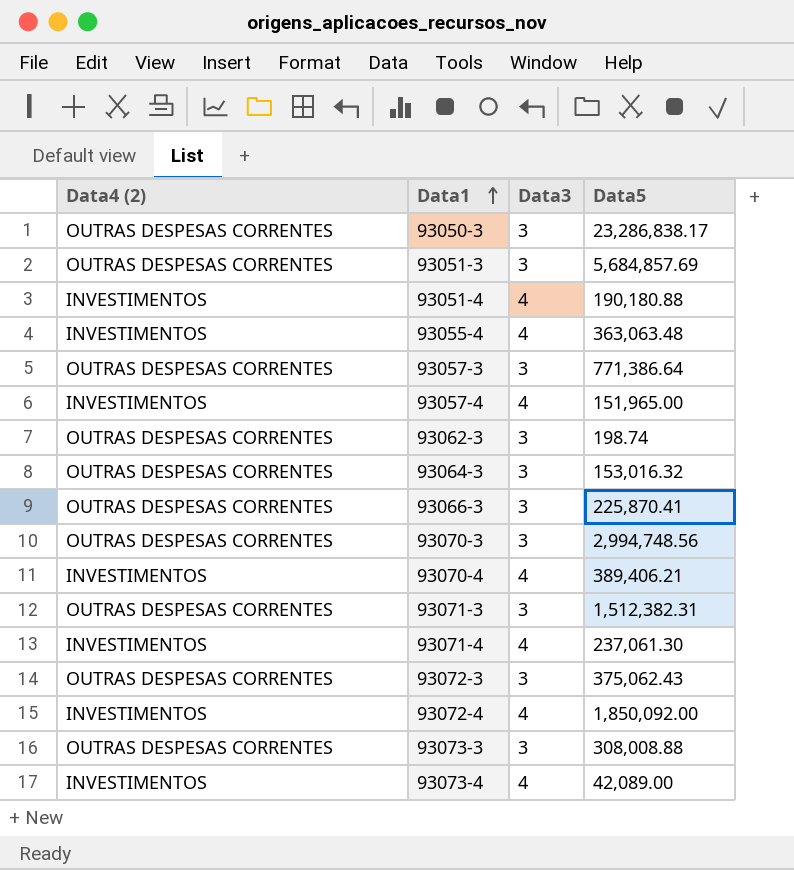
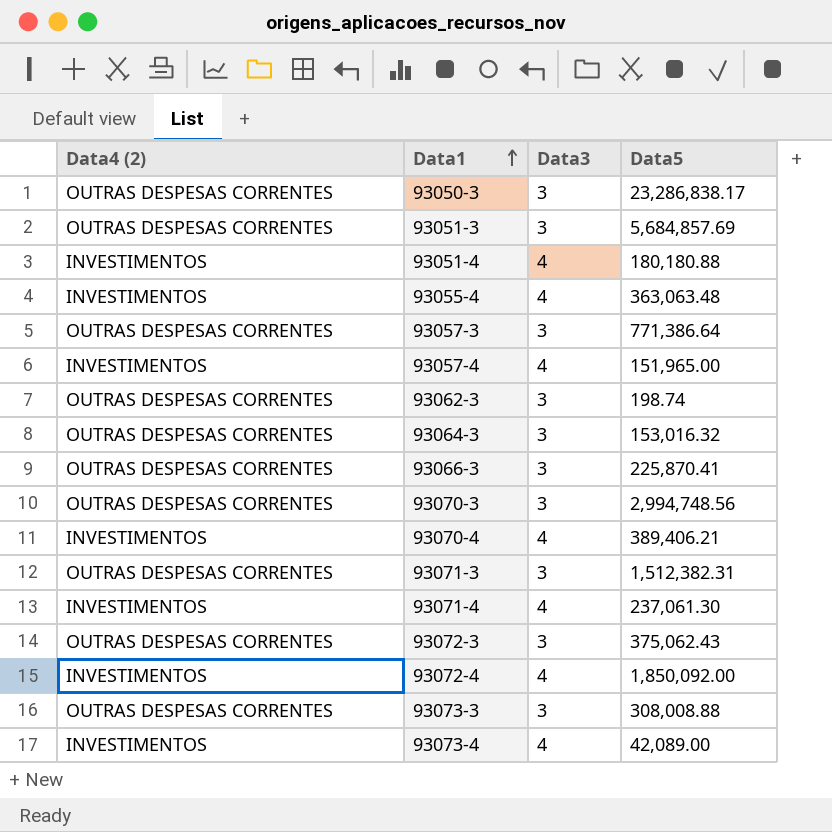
93051-4 | Data5: 190,180.88 -> 180,180.88

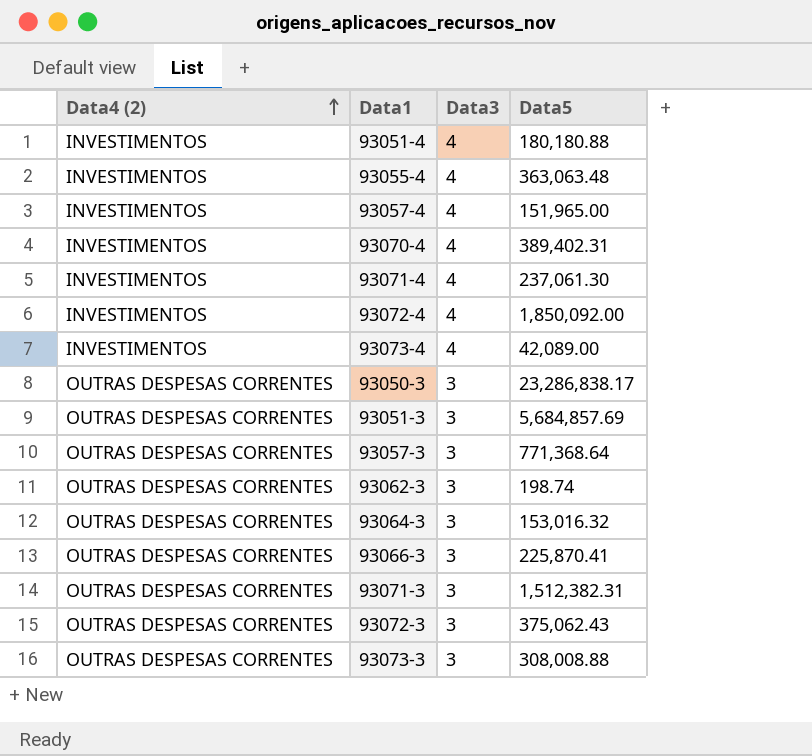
row order: Data1 ascending -> Data4 (2) ascending
row 93070-3: OUTRAS DESPESAS CORRENTES | 3 | 2,994,748.56 -> none
93070-4 | Data5: 389,406.21 -> 389,402.31
93057-3 | Data5: 771,386.64 -> 771,368.64

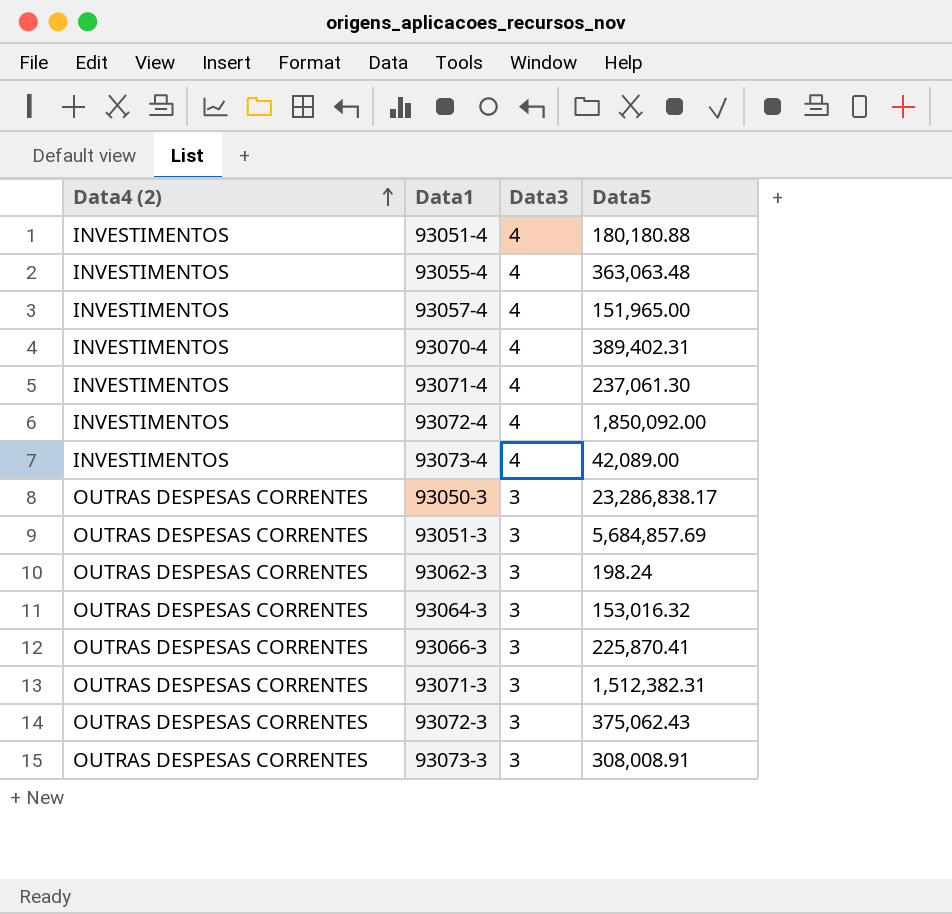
row 93057-3: OUTRAS DESPESAS CORRENTES | 3 | 771,368.64 -> none
93062-3 | Data5: 198.74 -> 198.24
93073-3 | Data5: 308,008.88 -> 308,008.91

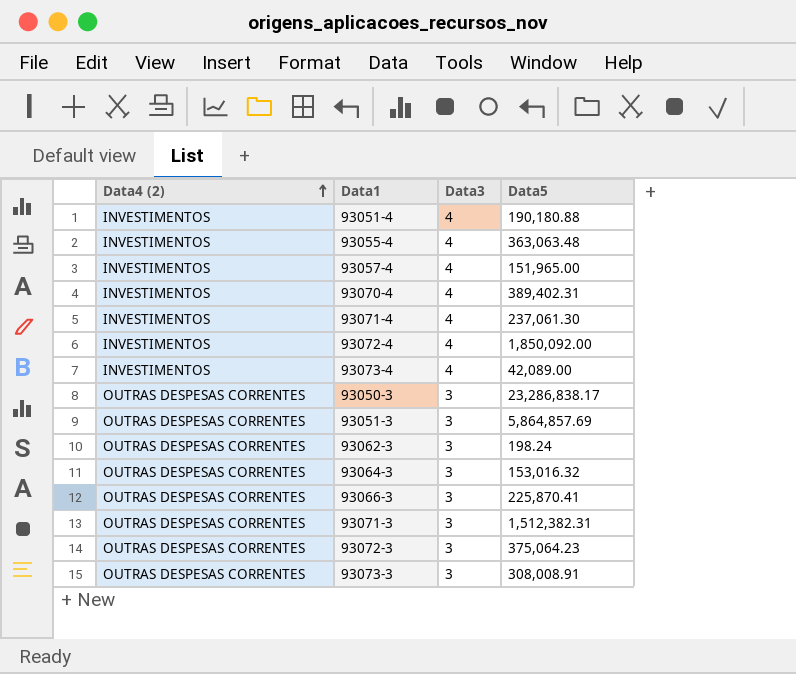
93051-4 | Data5: 180,180.88 -> 190,180.88
93051-3 | Data5: 5,684,857.69 -> 5,864,857.69
93072-3 | Data5: 375,062.43 -> 375,064.23

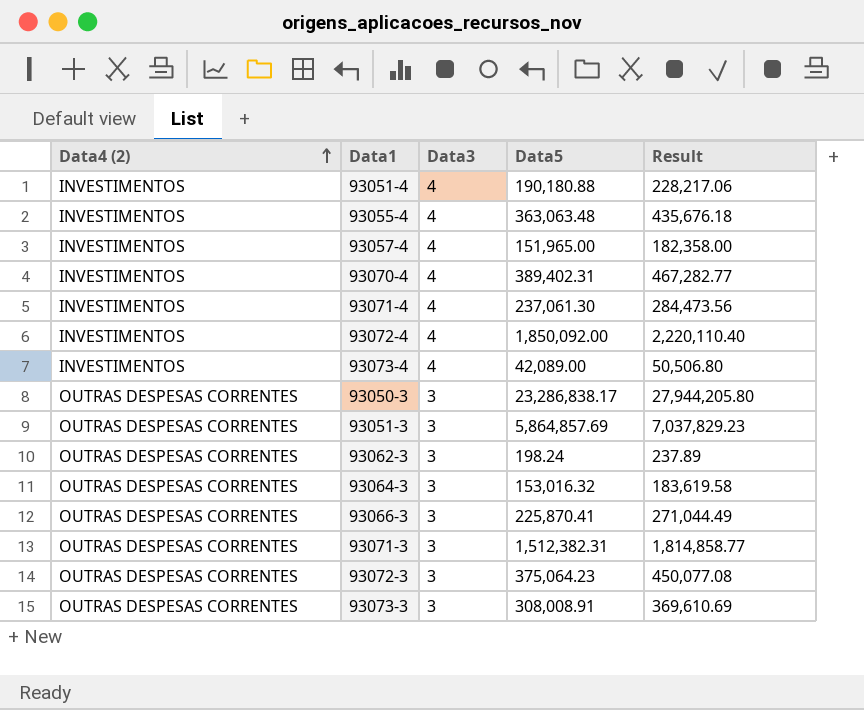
column Result | formula: none -> [Data5] * 1.2

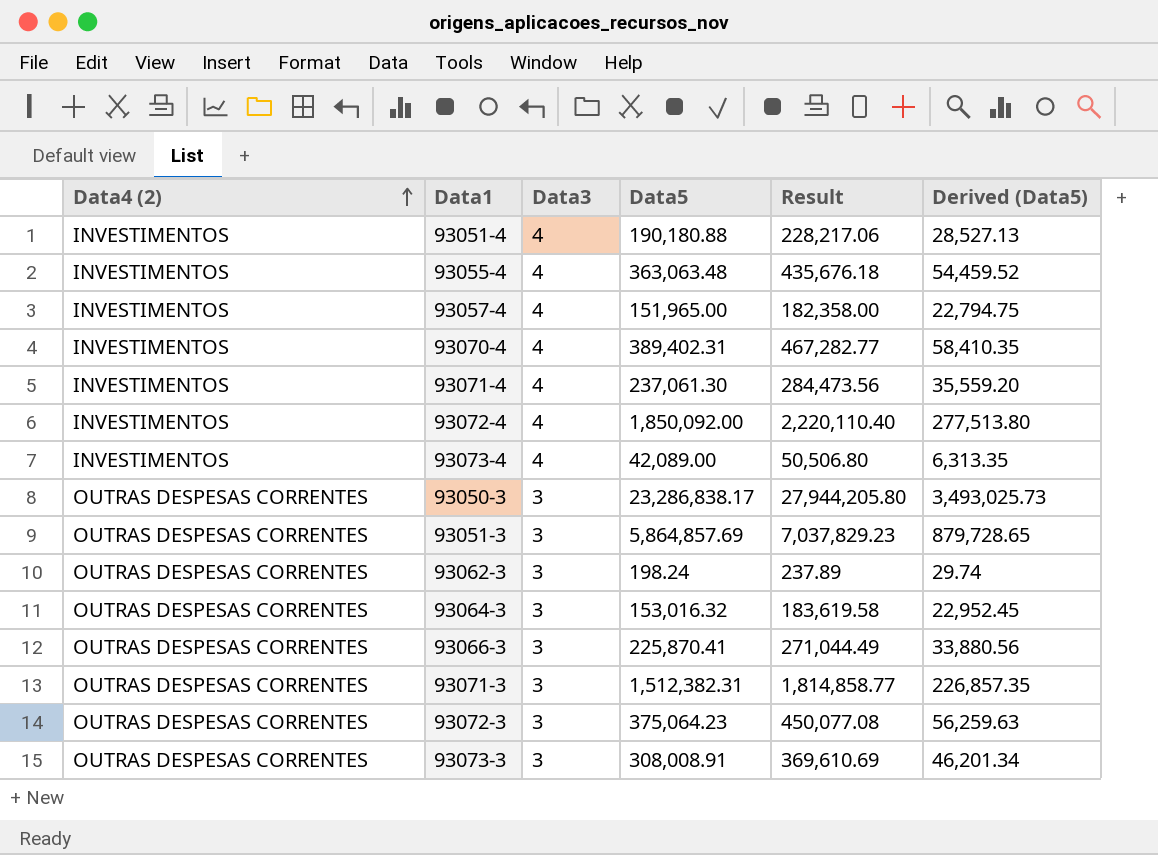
column Derived (Data5) | formula: none -> [Data5] * 0.15

